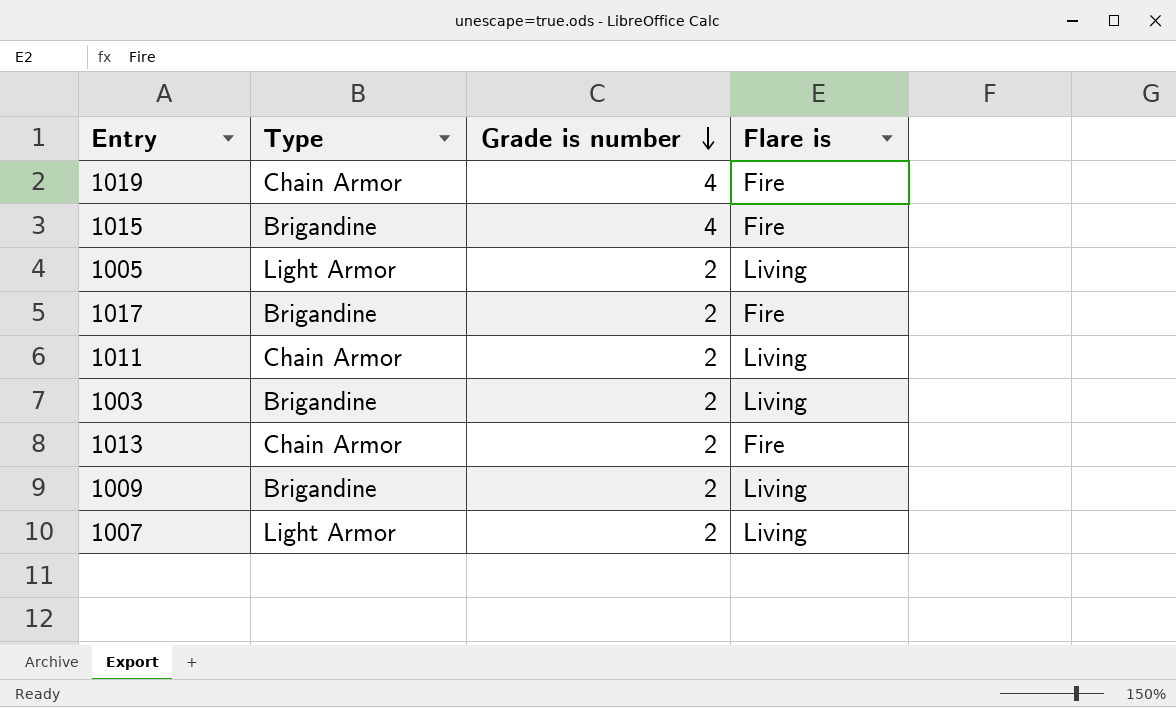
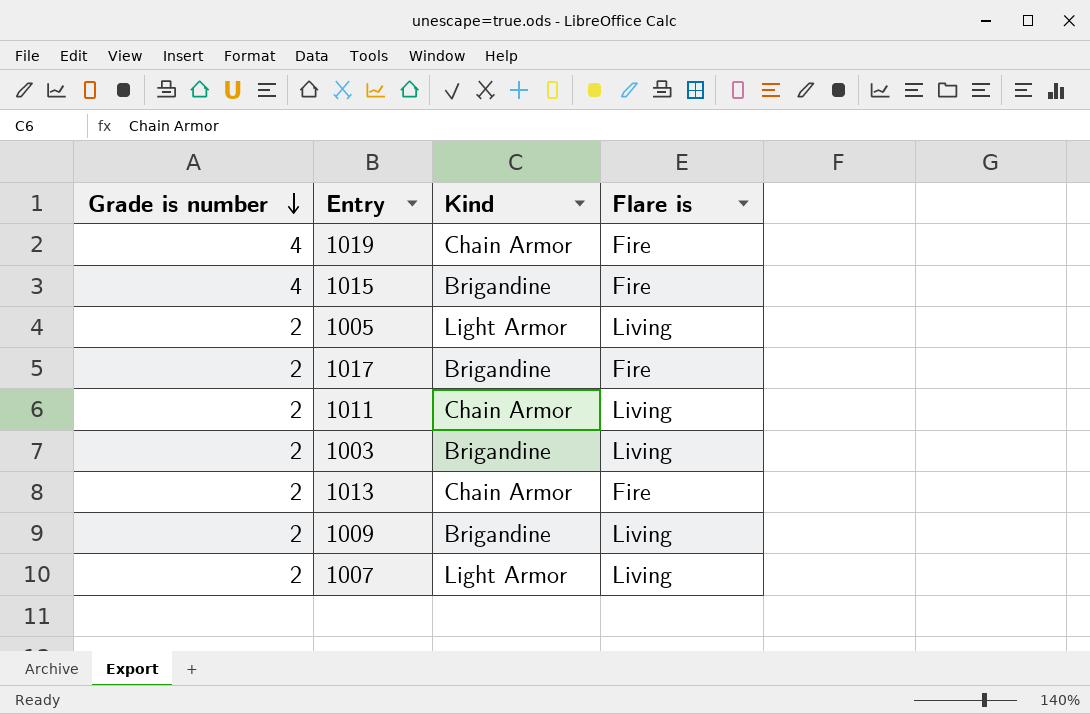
column Grade is number | position: 3 -> 1
column name: Type -> Kind

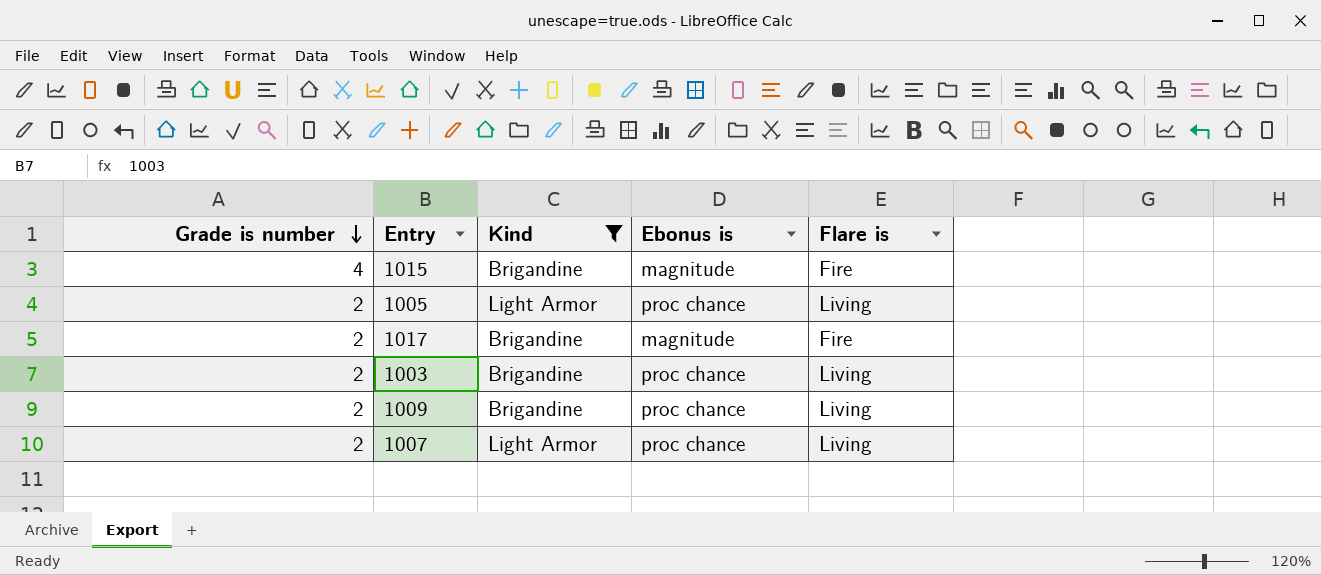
filter: none -> Kind != Chain Armor
column Ebonus is | position: none -> 4

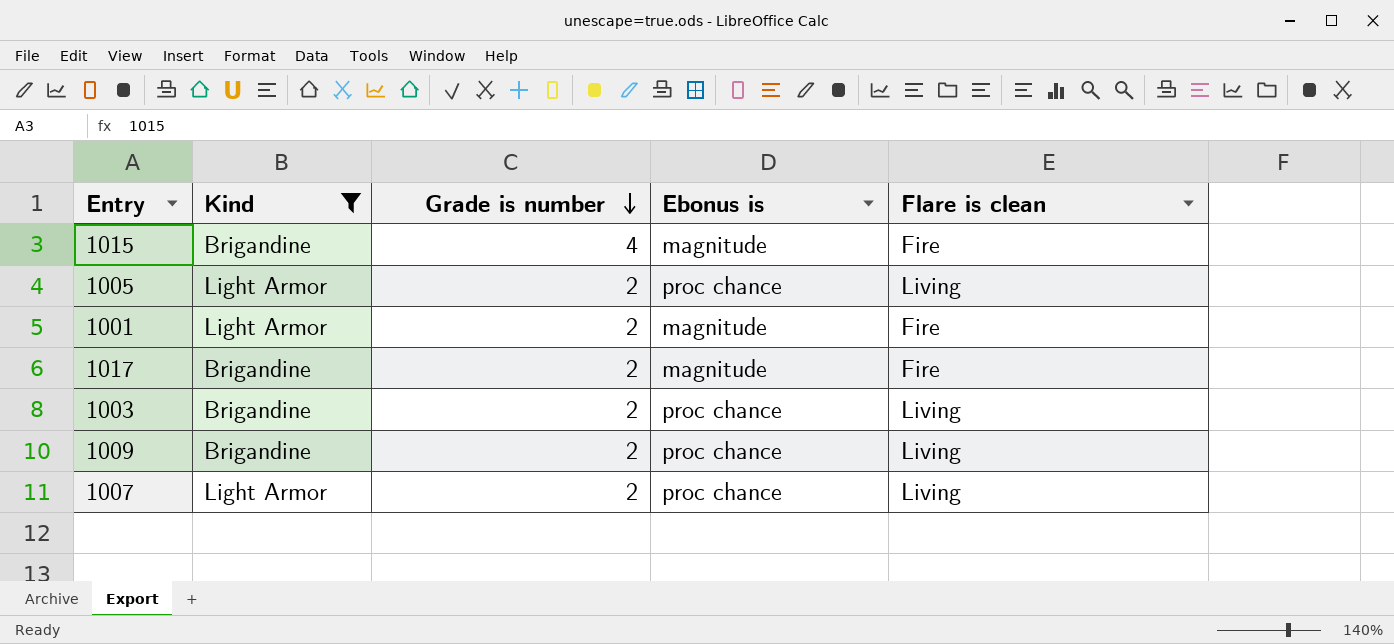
column Grade is number | position: 1 -> 3
column name: Flare is -> Flare is clean
row 1001: none -> Light Armor | 2 | magnitude | Fire

